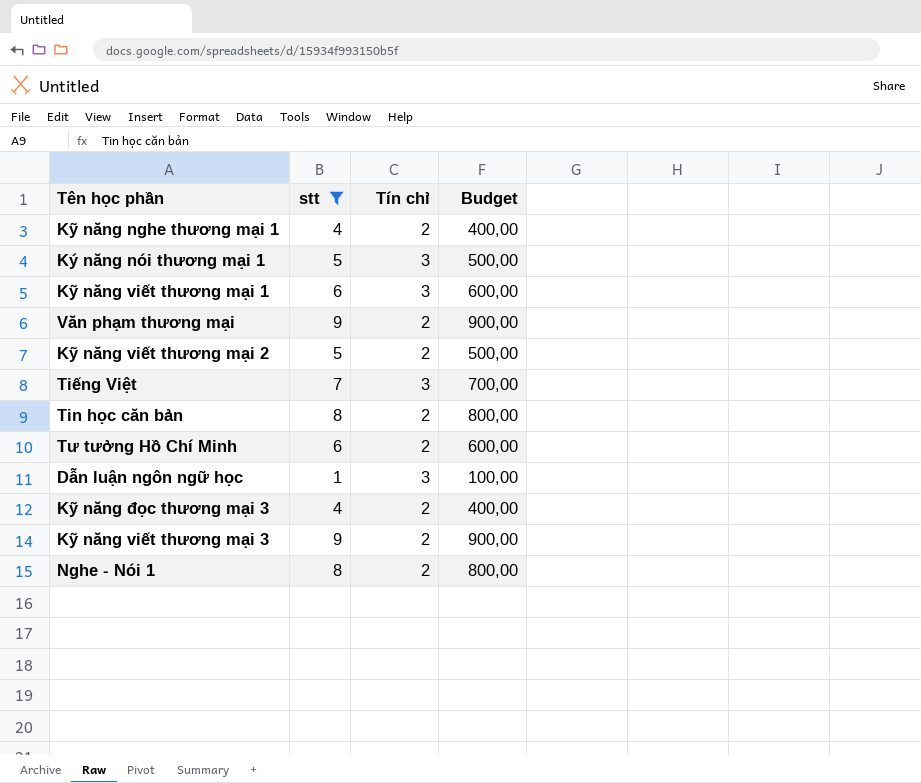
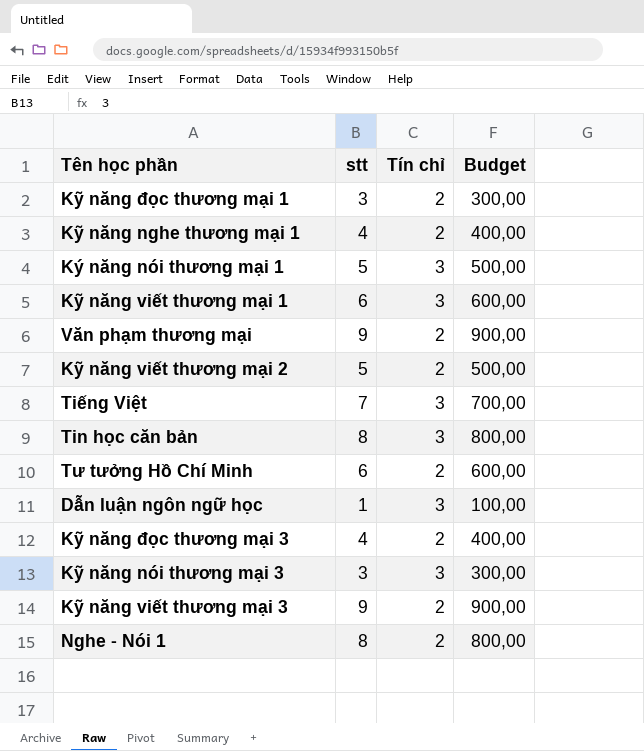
filter: stt != 3 -> none
Tin học căn bản | Tín chỉ: 2 -> 3

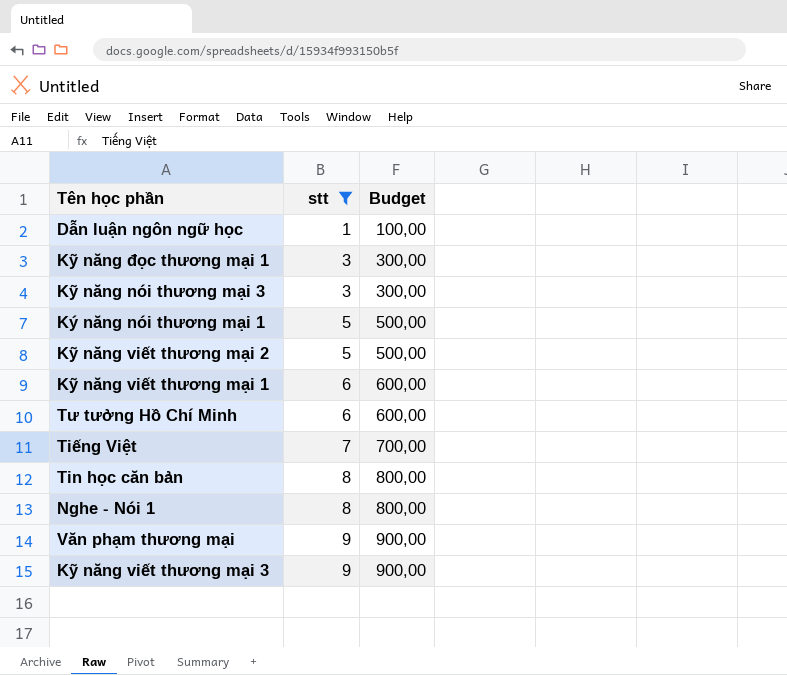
filter: none -> stt != 4
row order: none -> stt ascending
column Tín chỉ | position: 3 -> none

